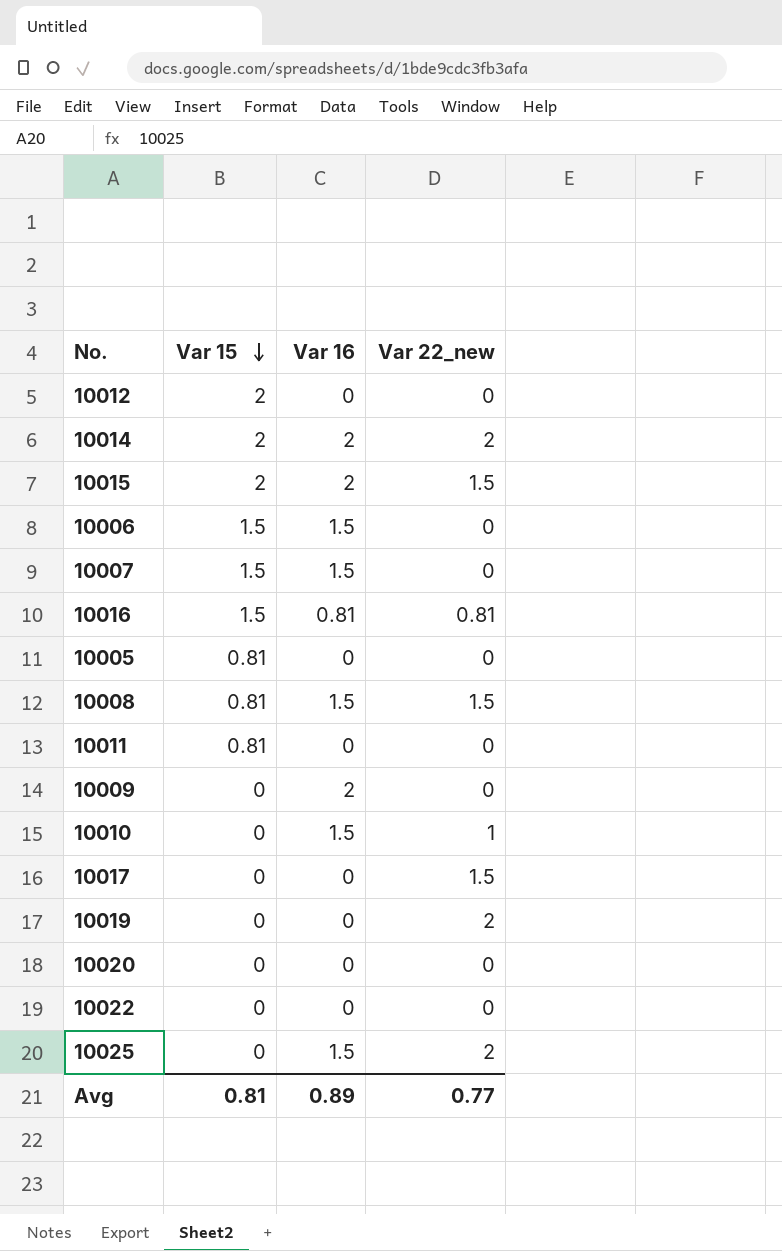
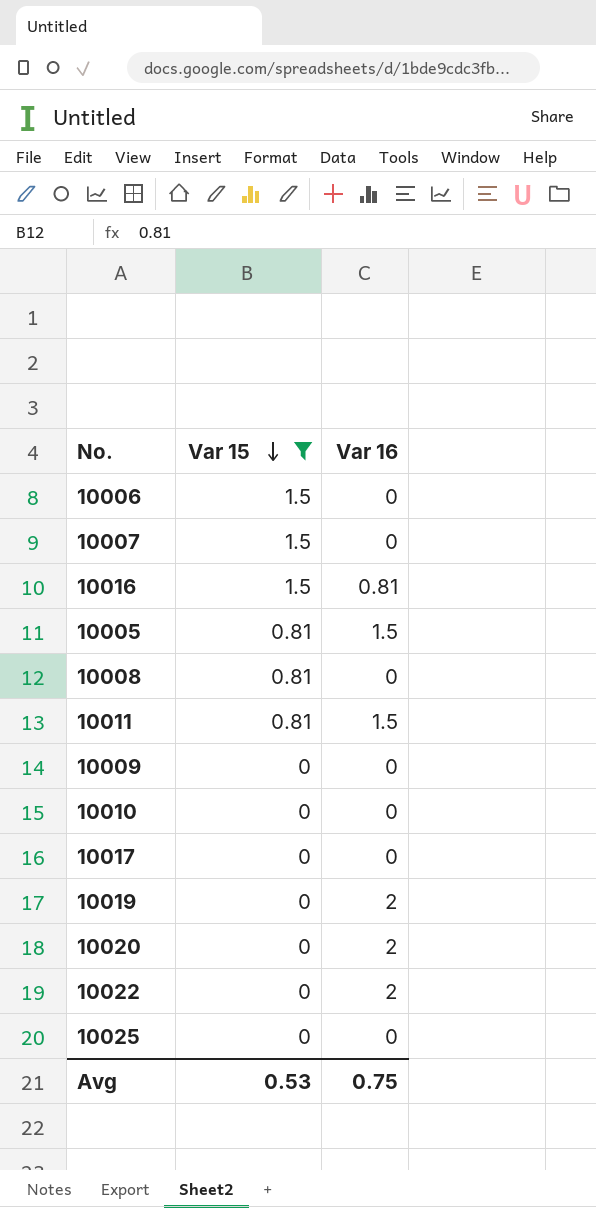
filter: none -> Var 15 != 2
column Var 22_new | position: 4 -> none
10006 | Var 16: 1.5 -> 0
10007 | Var 16: 1.5 -> 0
10005 | Var 16: 0 -> 1.5
10008 | Var 16: 1.5 -> 0
10011 | Var 16: 0 -> 1.5
10009 | Var 16: 2 -> 0
10010 | Var 16: 1.5 -> 0
10019 | Var 16: 0 -> 2
10020 | Var 16: 0 -> 2
10022 | Var 16: 0 -> 2
10025 | Var 16: 1.5 -> 0
Avg | Var 15: 0.81 -> 0.53
Avg | Var 16: 0.89 -> 0.75

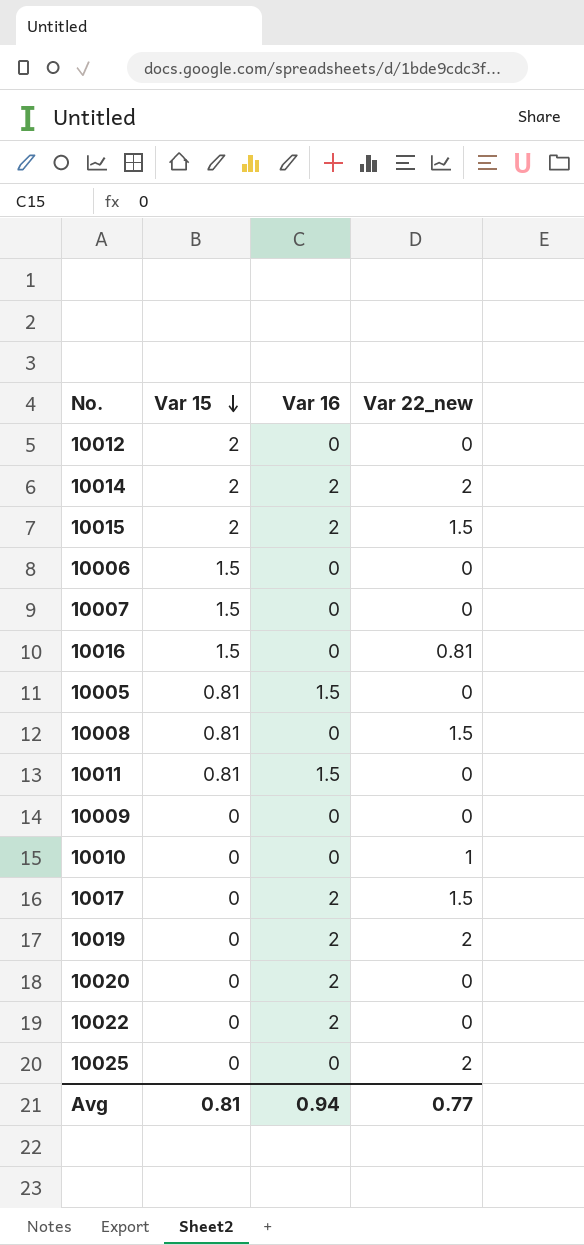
filter: Var 15 != 2 -> none
column Var 22_new | position: none -> 4
10016 | Var 16: 0.81 -> 0
10017 | Var 16: 0 -> 2
Avg | Var 15: 0.53 -> 0.81
Avg | Var 16: 0.75 -> 0.94

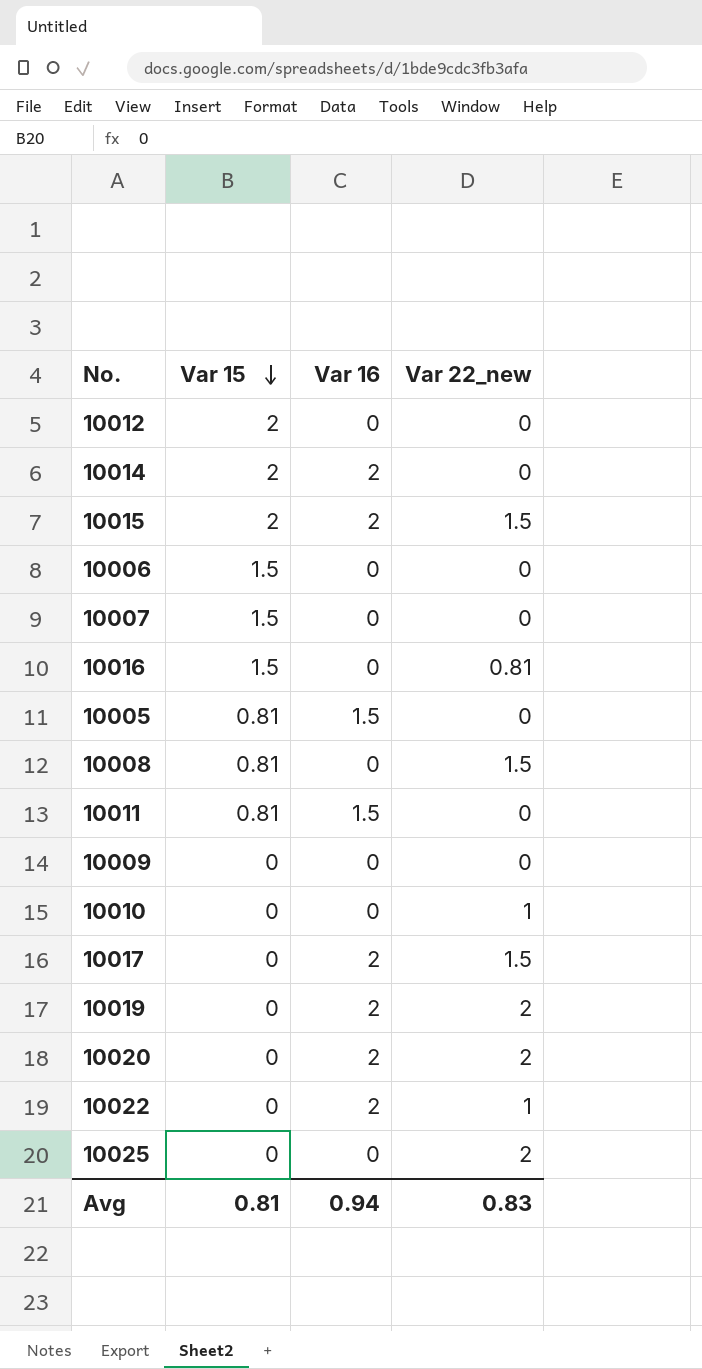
10014 | Var 22_new: 2 -> 0
10020 | Var 22_new: 0 -> 2
10022 | Var 22_new: 0 -> 1
Avg | Var 22_new: 0.77 -> 0.83

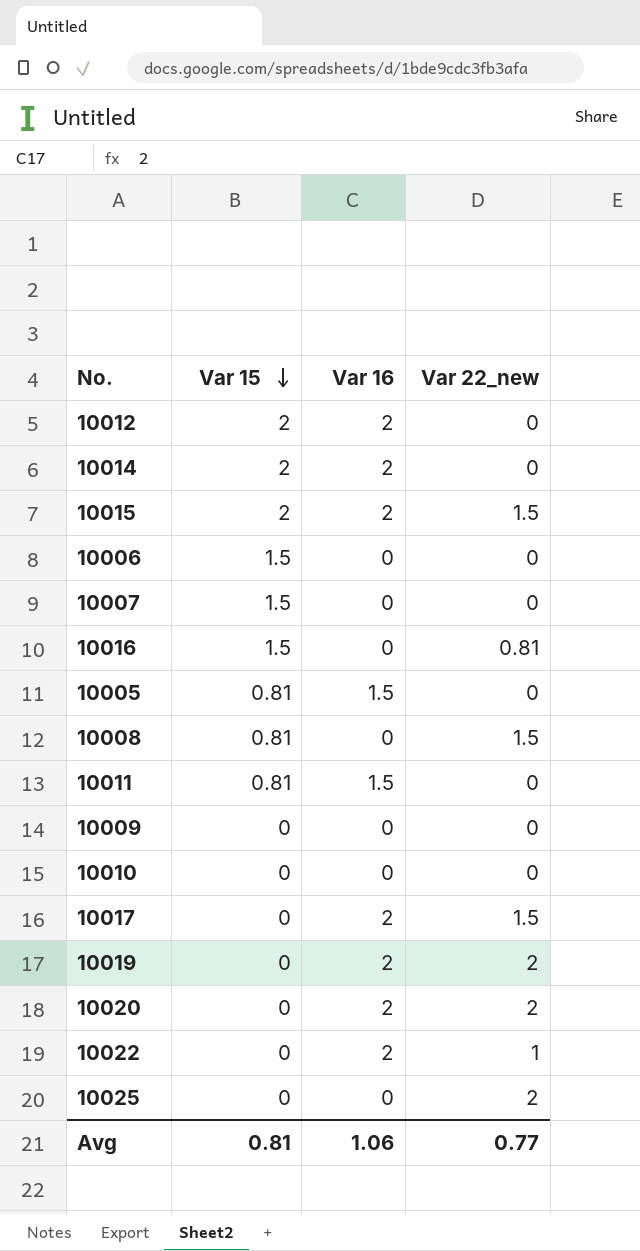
10012 | Var 16: 0 -> 2
10010 | Var 22_new: 1 -> 0
Avg | Var 16: 0.94 -> 1.06
Avg | Var 22_new: 0.83 -> 0.77

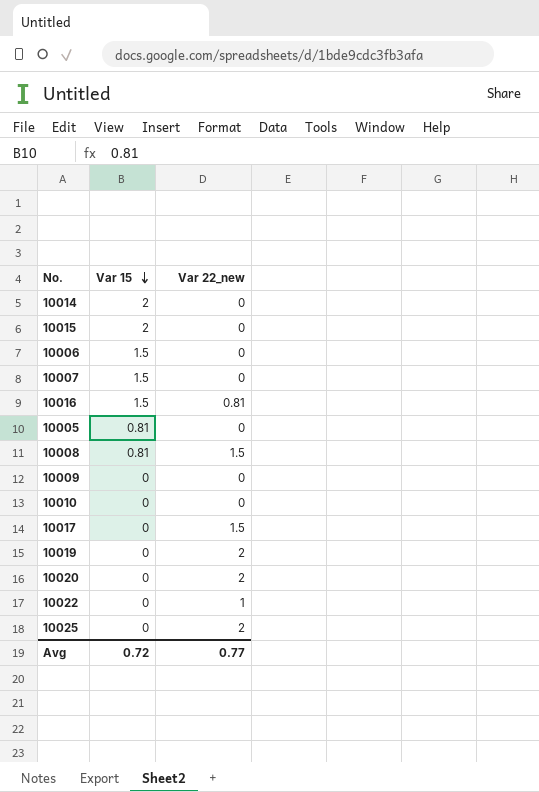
column Var 16 | position: 3 -> none
row 10012: 2 | 2 | 0 -> none
row 10011: 0.81 | 1.5 | 0 -> none
10015 | Var 22_new: 1.5 -> 0
Avg | Var 15: 0.81 -> 0.72

